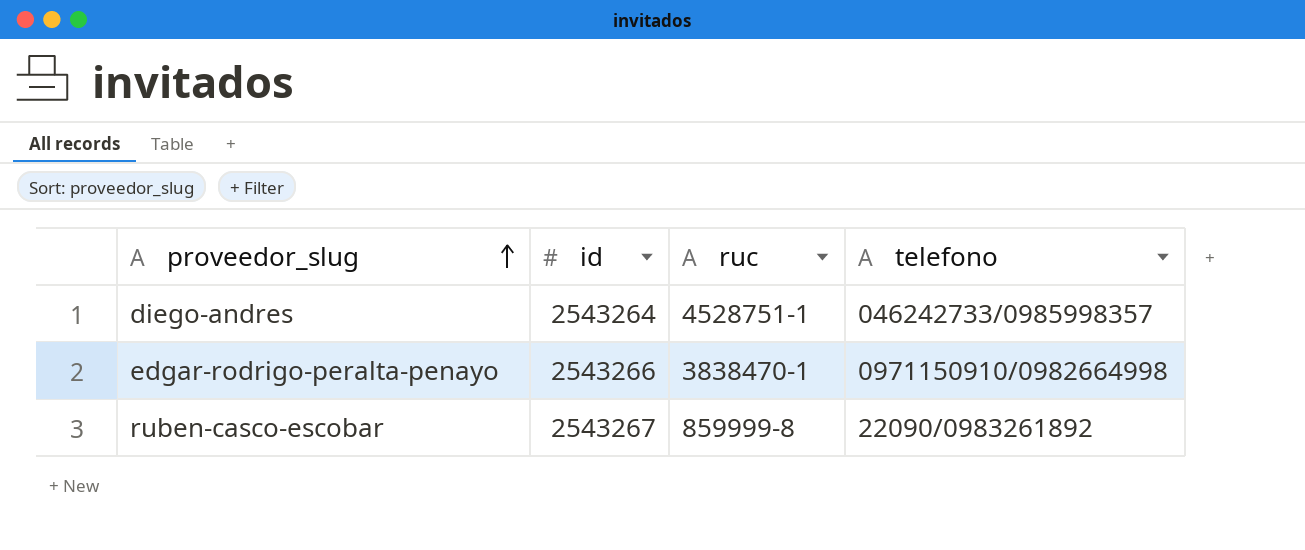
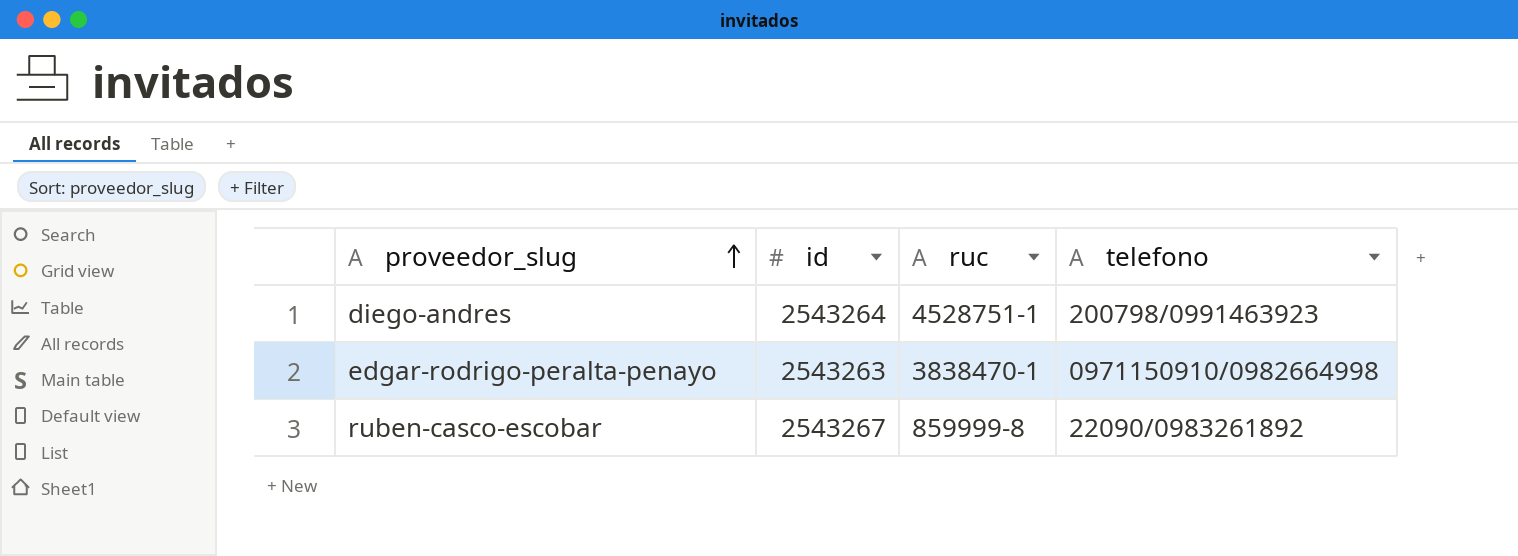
diego-andres | telefono: 046242733/0985998357 -> 200798/0991463923
edgar-rodrigo-peralta-penayo | id: 2543266 -> 2543263

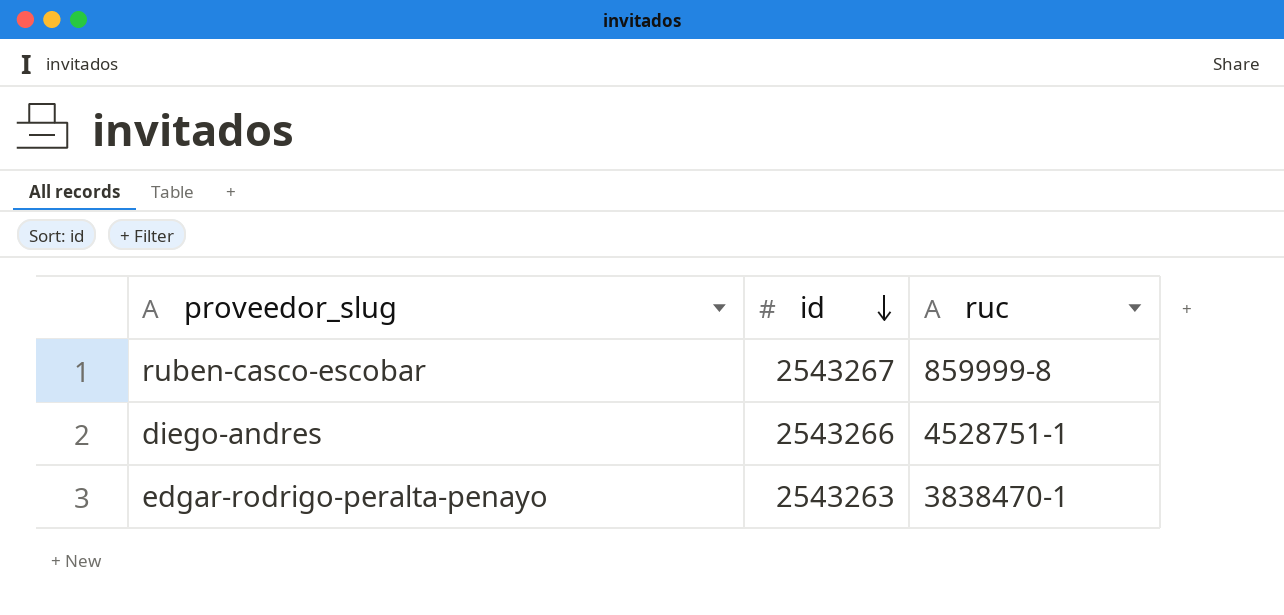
row order: proveedor_slug ascending -> id descending
column telefono | position: 4 -> none
diego-andres | id: 2543264 -> 2543266

